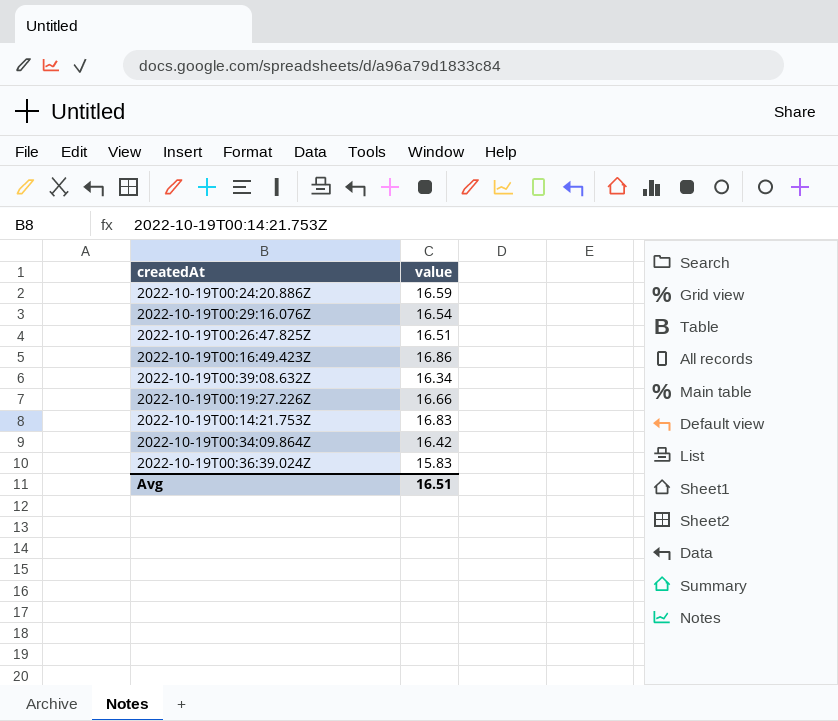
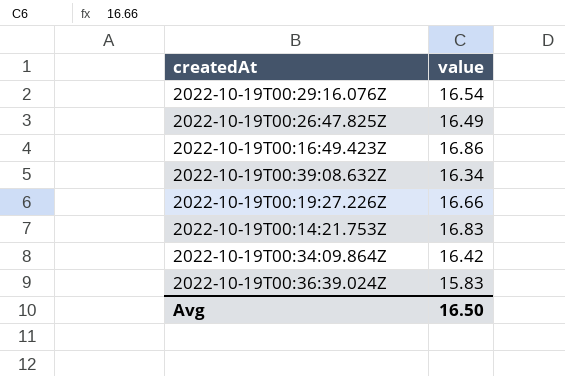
row 2022-10-19T00:24:20.886Z: 16.59 -> none
2022-10-19T00:26:47.825Z | value: 16.51 -> 16.49
Avg | value: 16.51 -> 16.50

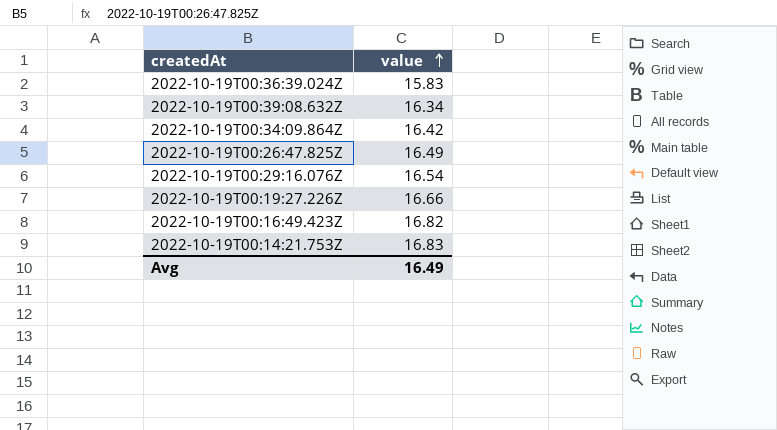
row order: none -> value ascending
2022-10-19T00:16:49.423Z | value: 16.86 -> 16.82
Avg | value: 16.50 -> 16.49

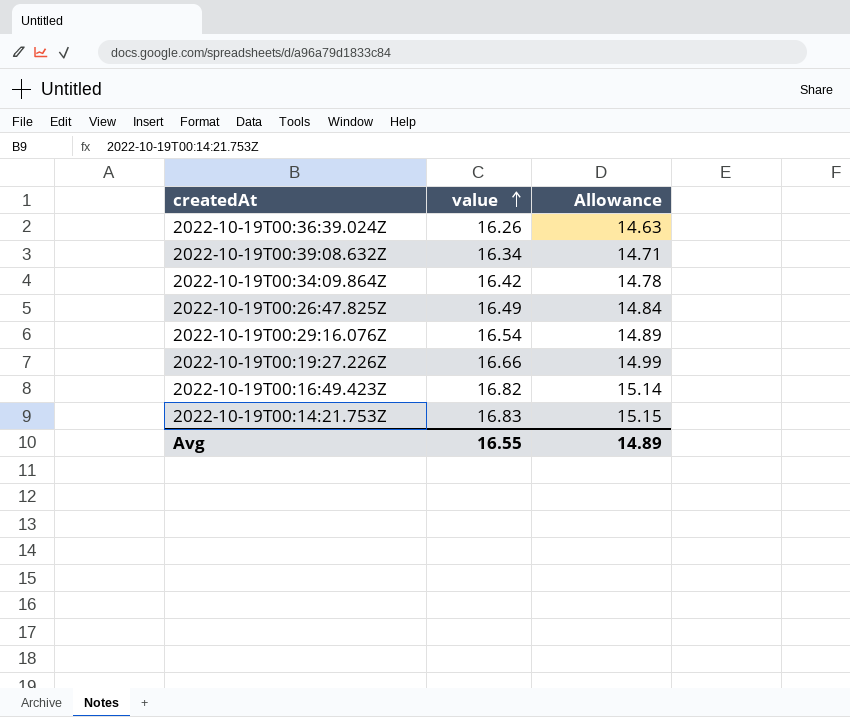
column Allowance | formula: none -> [value] * 0.9
2022-10-19T00:36:39.024Z | value: 15.83 -> 16.26
Avg | value: 16.49 -> 16.55

